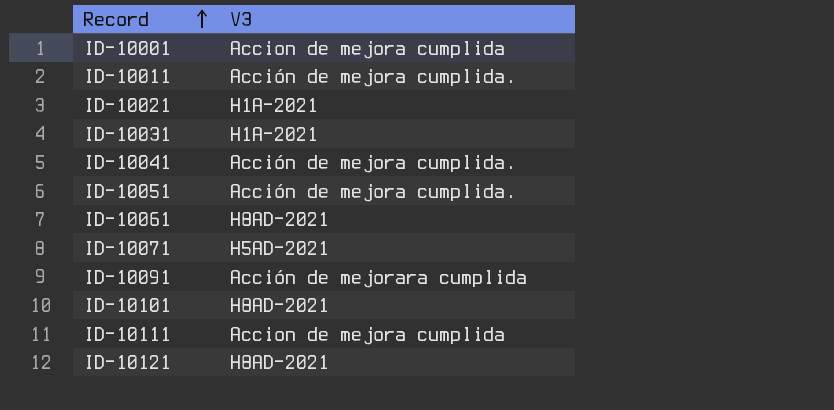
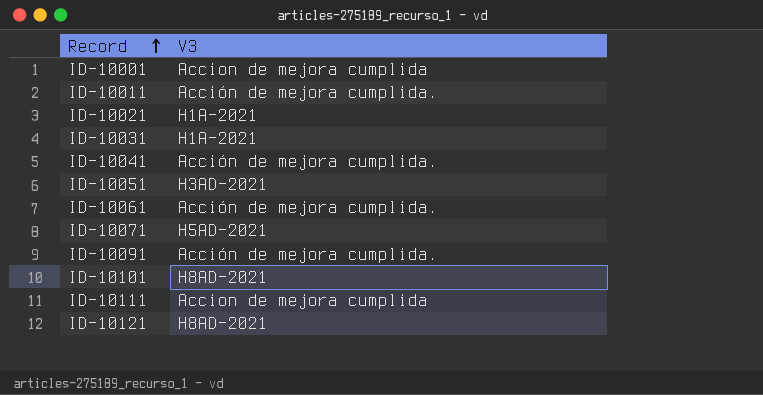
ID-10051 | V3: Acción de mejora cumplida. -> H3AD-2021
ID-10061 | V3: H8AD-2021 -> Acción de mejora cumplida.
ID-10091 | V3: Acción de mejorara cumplida -> Acción de mejora cumplida.

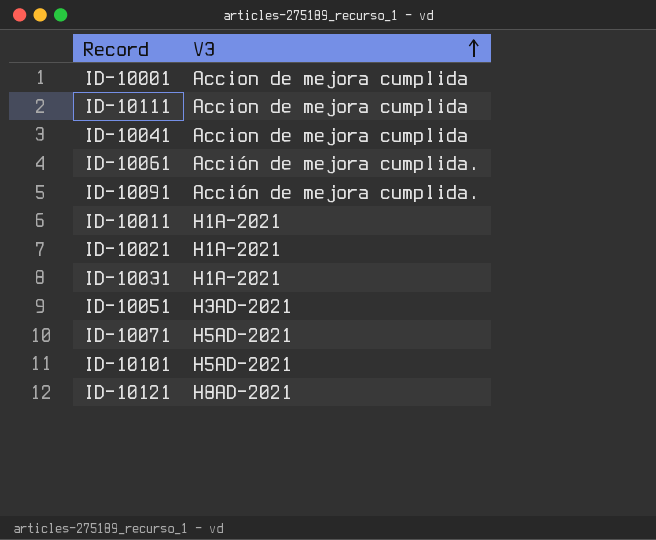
row order: Record ascending -> V3 ascending
ID-10041 | V3: Acción de mejora cumplida. -> Accion de mejora cumplida
ID-10011 | V3: Acción de mejora cumplida. -> H1A-2021
ID-10101 | V3: H8AD-2021 -> H5AD-2021

